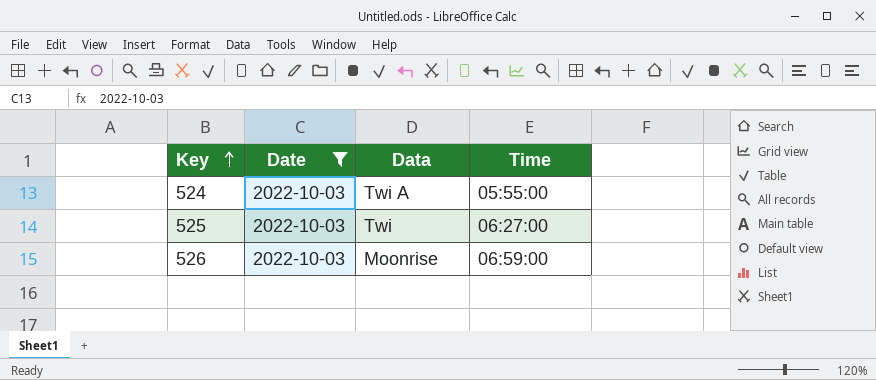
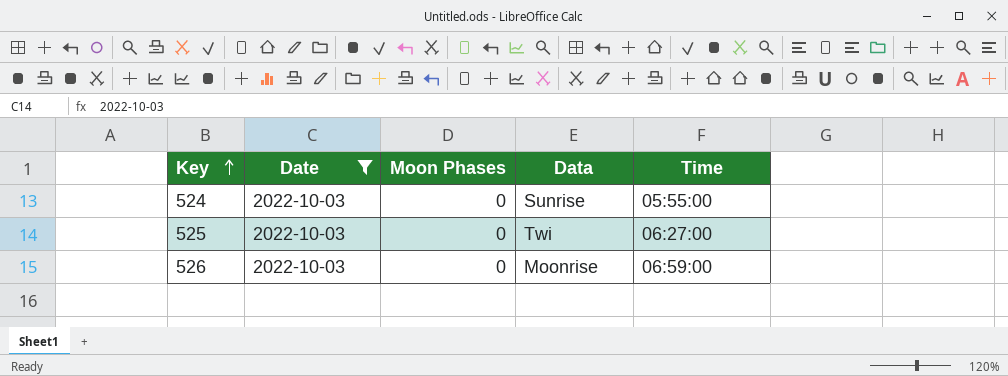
column Moon Phases | position: none -> 3
524 | Data: Twi A -> Sunrise

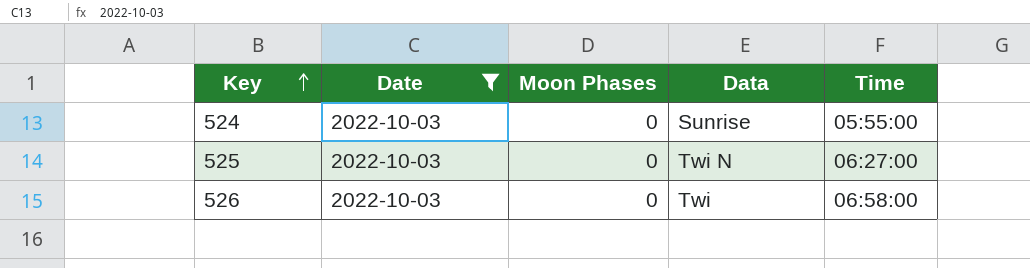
525 | Data: Twi -> Twi N
526 | Data: Moonrise -> Twi
526 | Time: 06:59:00 -> 06:58:00

